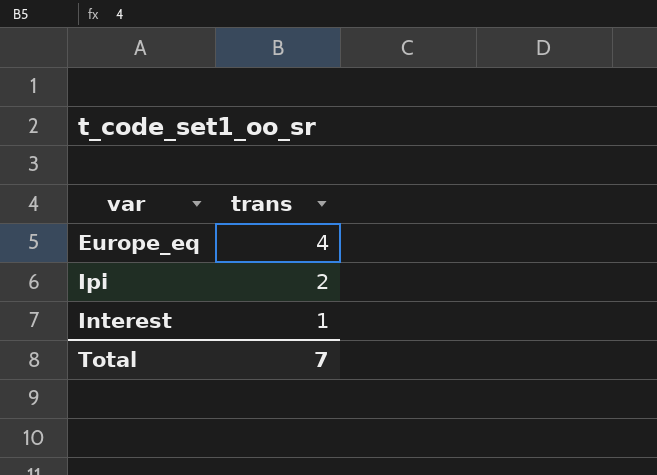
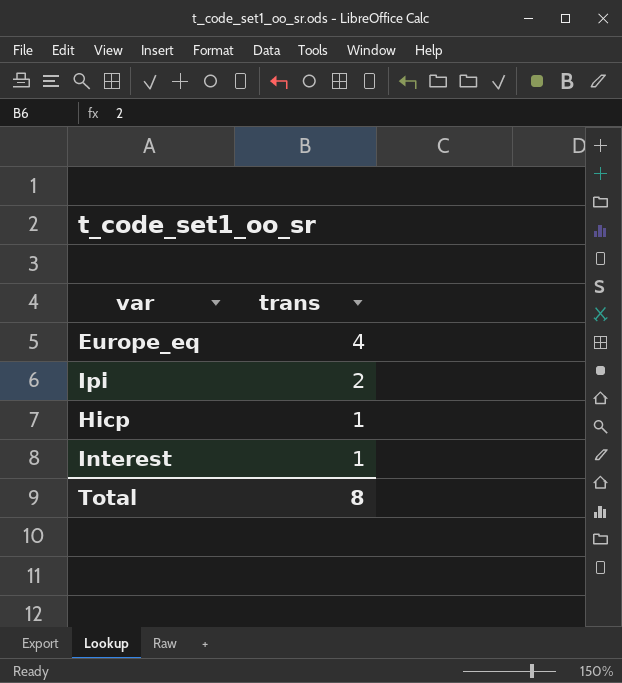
row Hicp: none -> 1
Total | trans: 7 -> 8

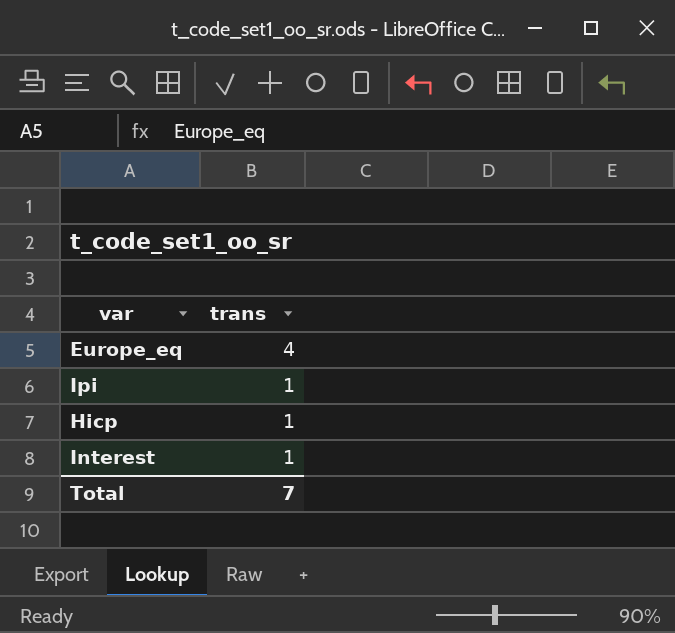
Ipi | trans: 2 -> 1
Total | trans: 8 -> 7

